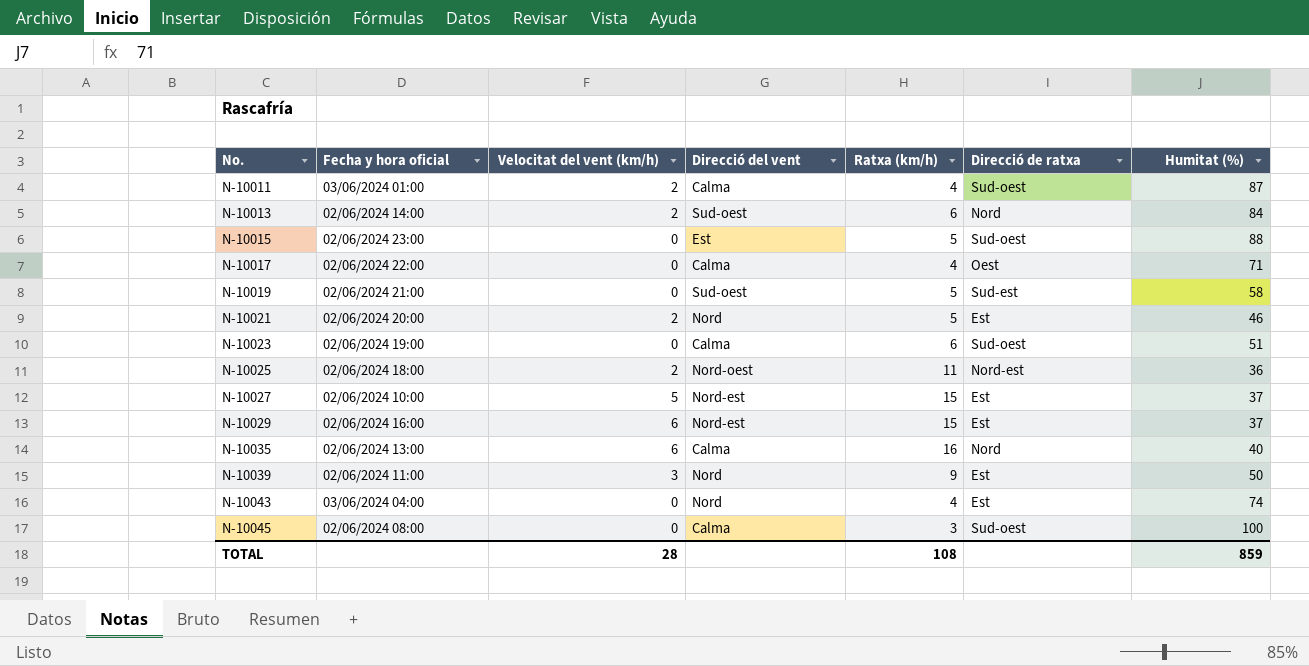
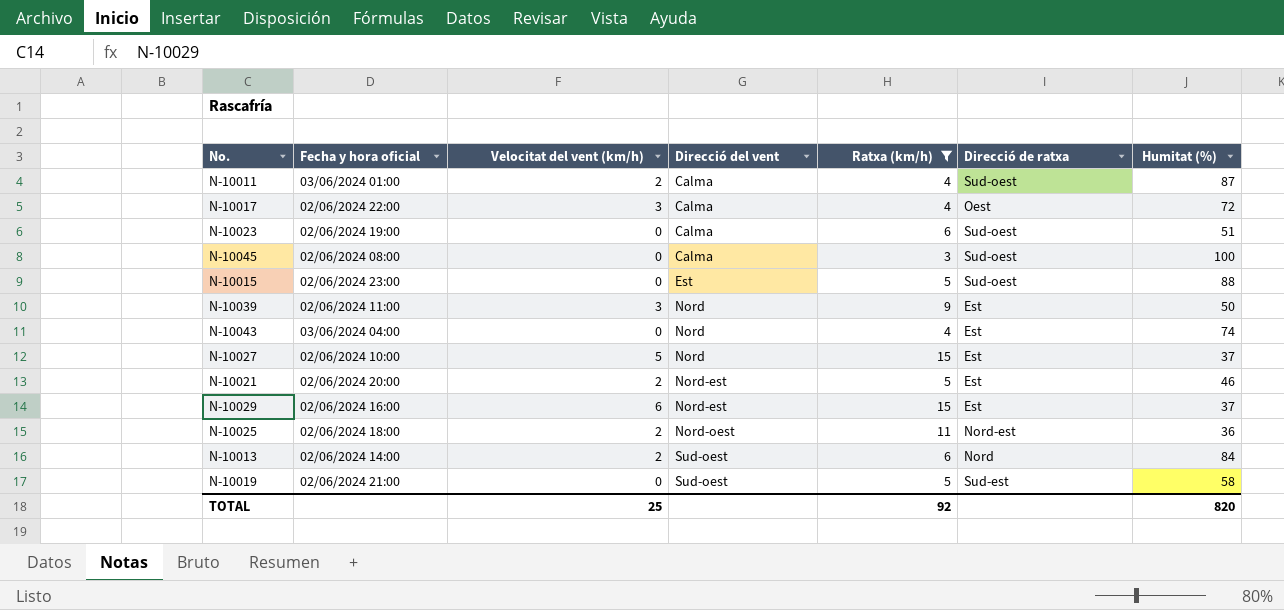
filter: none -> Ratxa (km/h) != 16
row order: No. ascending -> Direcció del vent ascending
N-10017 | Velocitat del vent (km/h): 0 -> 3
N-10017 | Humitat (%): 71 -> 72
N-10027 | Direcció del vent: Nord-est -> Nord
N-10021 | Direcció del vent: Nord -> Nord-est
TOTAL | Velocitat del vent (km/h): 28 -> 25
TOTAL | Ratxa (km/h): 108 -> 92
TOTAL | Humitat (%): 859 -> 820

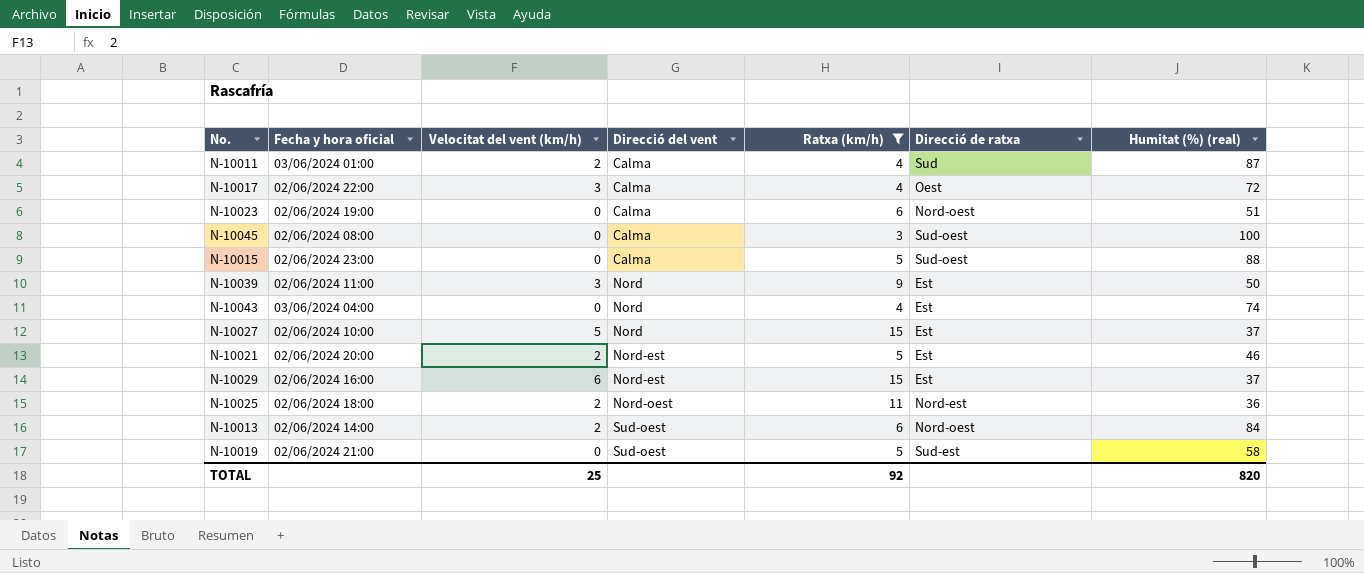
column name: Humitat (%) -> Humitat (%) (real)
N-10011 | Direcció de ratxa: Sud-oest -> Sud
N-10023 | Direcció de ratxa: Sud-oest -> Nord-oest
N-10015 | Direcció del vent: Est -> Calma
N-10013 | Direcció de ratxa: Nord -> Nord-oest

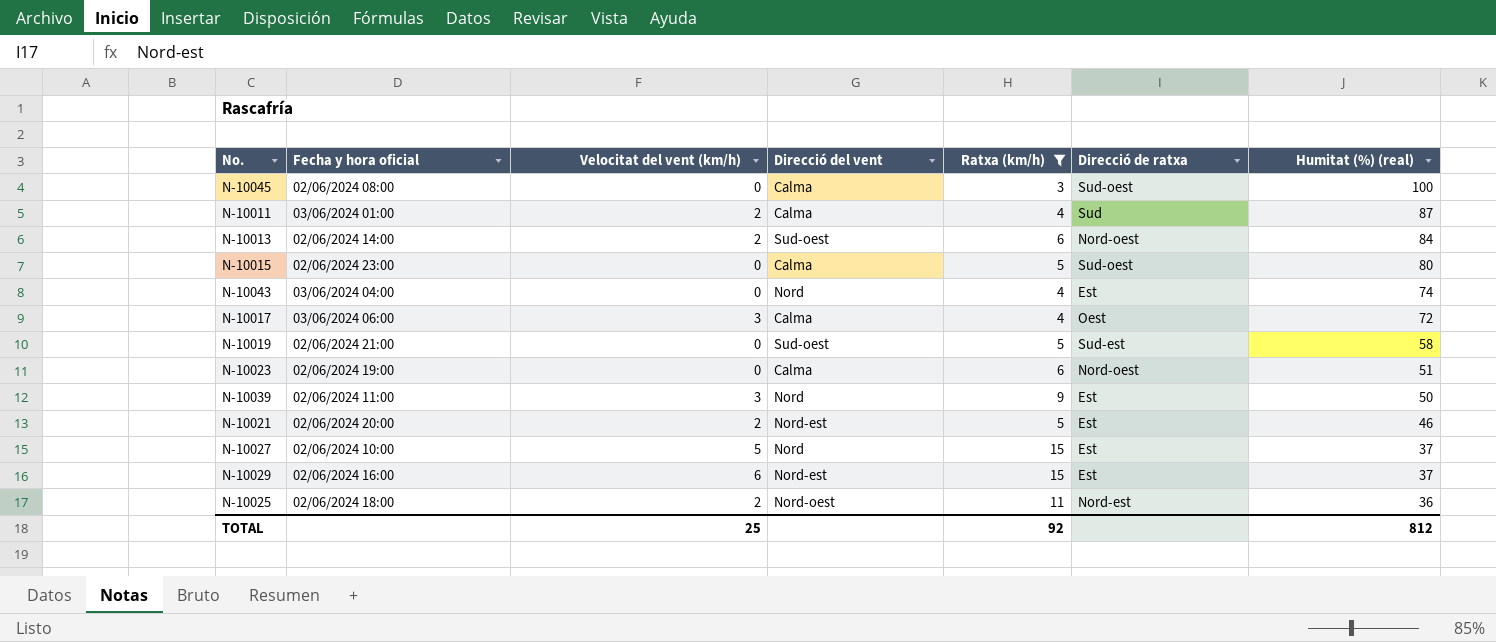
row order: Direcció del vent ascending -> Humitat (%) (real) descending
N-10015 | Humitat (%) (real): 88 -> 80
N-10017 | Fecha y hora oficial: 02/06/2024 22:00 -> 03/06/2024 06:00
TOTAL | Humitat (%) (real): 820 -> 812

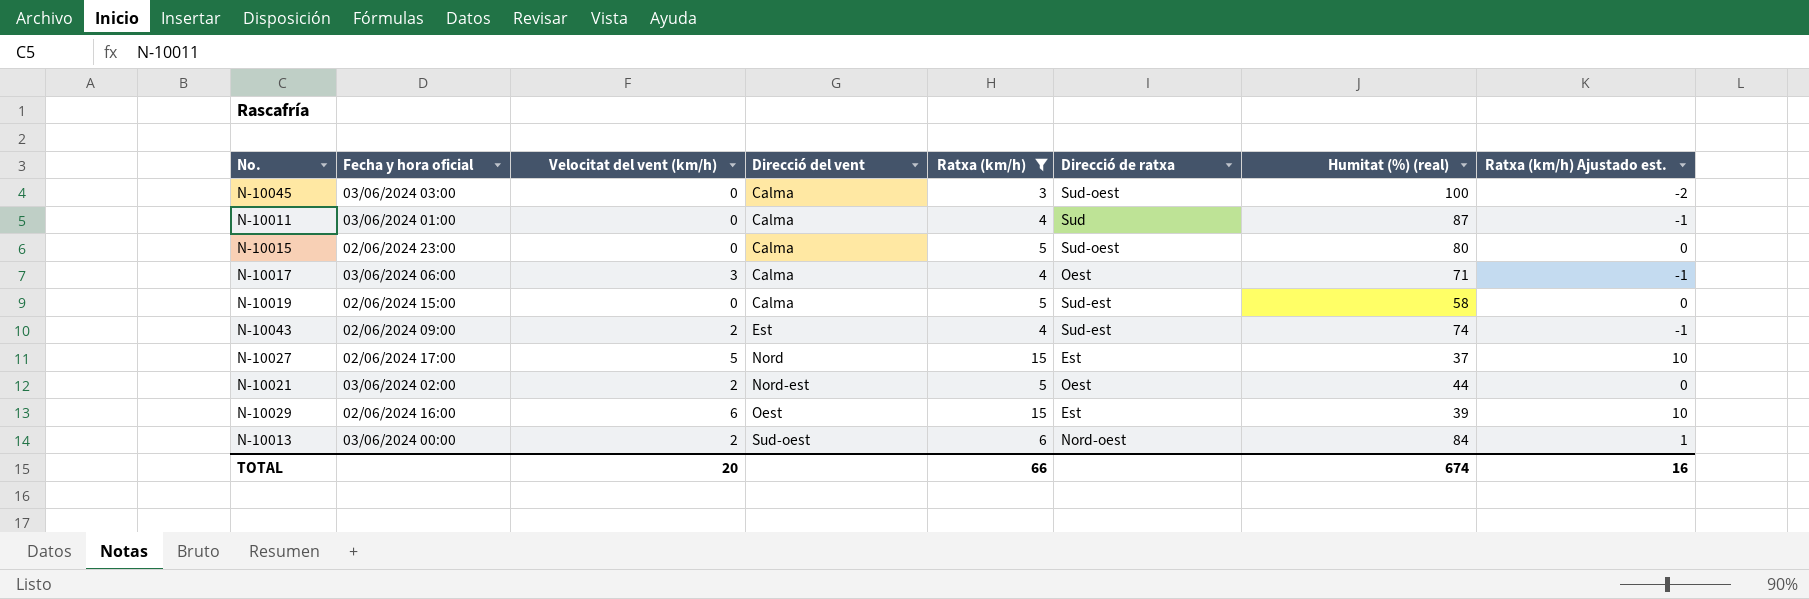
row order: Humitat (%) (real) descending -> Direcció del vent ascending
column Ratxa (km/h) Ajustado est. | formula: none -> [Ratxa (km/h)] - 5
row N-10023: 02/06/2024 19:00 | 0 | Calma | 6 | Nord-oest | 51 -> none
row N-10039: 02/06/2024 11:00 | 3 | Nord | 9 | Est | 50 -> none
row N-10025: 02/06/2024 18:00 | 2 | Nord-oest | 11 | Nord-est | 36 -> none
N-10045 | Fecha y hora oficial: 02/06/2024 08:00 -> 03/06/2024 03:00
N-10011 | Velocitat del vent (km/h): 2 -> 0
N-10017 | Humitat (%) (real): 72 -> 71
N-10019 | Fecha y hora oficial: 02/06/2024 21:00 -> 02/06/2024 15:00
N-10019 | Direcció del vent: Sud-oest -> Calma
N-10043 | Fecha y hora oficial: 03/06/2024 04:00 -> 02/06/2024 09:00
N-10043 | Velocitat del vent (km/h): 0 -> 2
N-10043 | Direcció del vent: Nord -> Est
N-10043 | Direcció de ratxa: Est -> Sud-est
N-10027 | Fecha y hora oficial: 02/06/2024 10:00 -> 02/06/2024 17:00
N-10021 | Fecha y hora oficial: 02/06/2024 20:00 -> 03/06/2024 02:00
N-10021 | Direcció de ratxa: Est -> Oest
N-10021 | Humitat (%) (real): 46 -> 44
N-10029 | Direcció del vent: Nord-est -> Oest
N-10029 | Humitat (%) (real): 37 -> 39
N-10013 | Fecha y hora oficial: 02/06/2024 14:00 -> 03/06/2024 00:00
TOTAL | Velocitat del vent (km/h): 25 -> 20
TOTAL | Ratxa (km/h): 92 -> 66
TOTAL | Humitat (%) (real): 812 -> 674

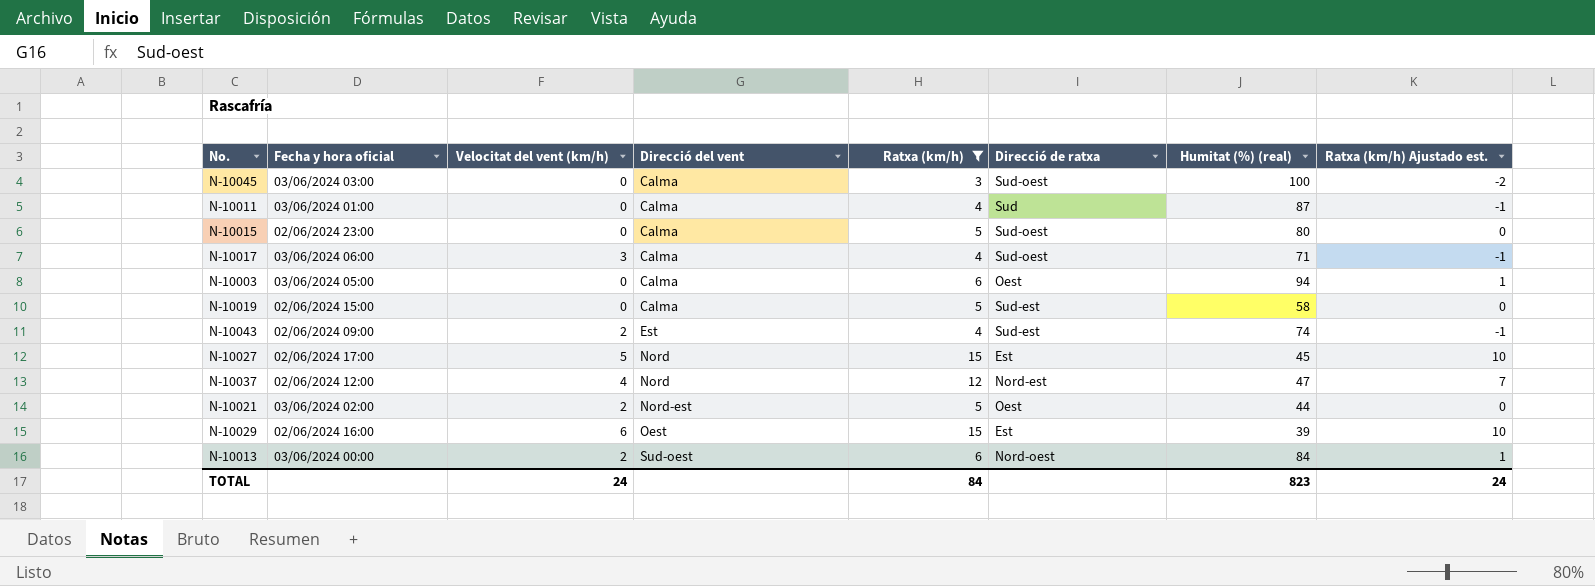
N-10017 | Direcció de ratxa: Oest -> Sud-oest
row N-10003: none -> 03/06/2024 05:00 | 0 | Calma | 6 | Oest | 94 | 1
N-10027 | Humitat (%) (real): 37 -> 45
row N-10037: none -> 02/06/2024 12:00 | 4 | Nord | 12 | Nord-est | 47 | 7
TOTAL | Velocitat del vent (km/h): 20 -> 24
TOTAL | Ratxa (km/h): 66 -> 84
TOTAL | Humitat (%) (real): 674 -> 823
TOTAL | Ratxa (km/h) Ajustado est.: 16 -> 24

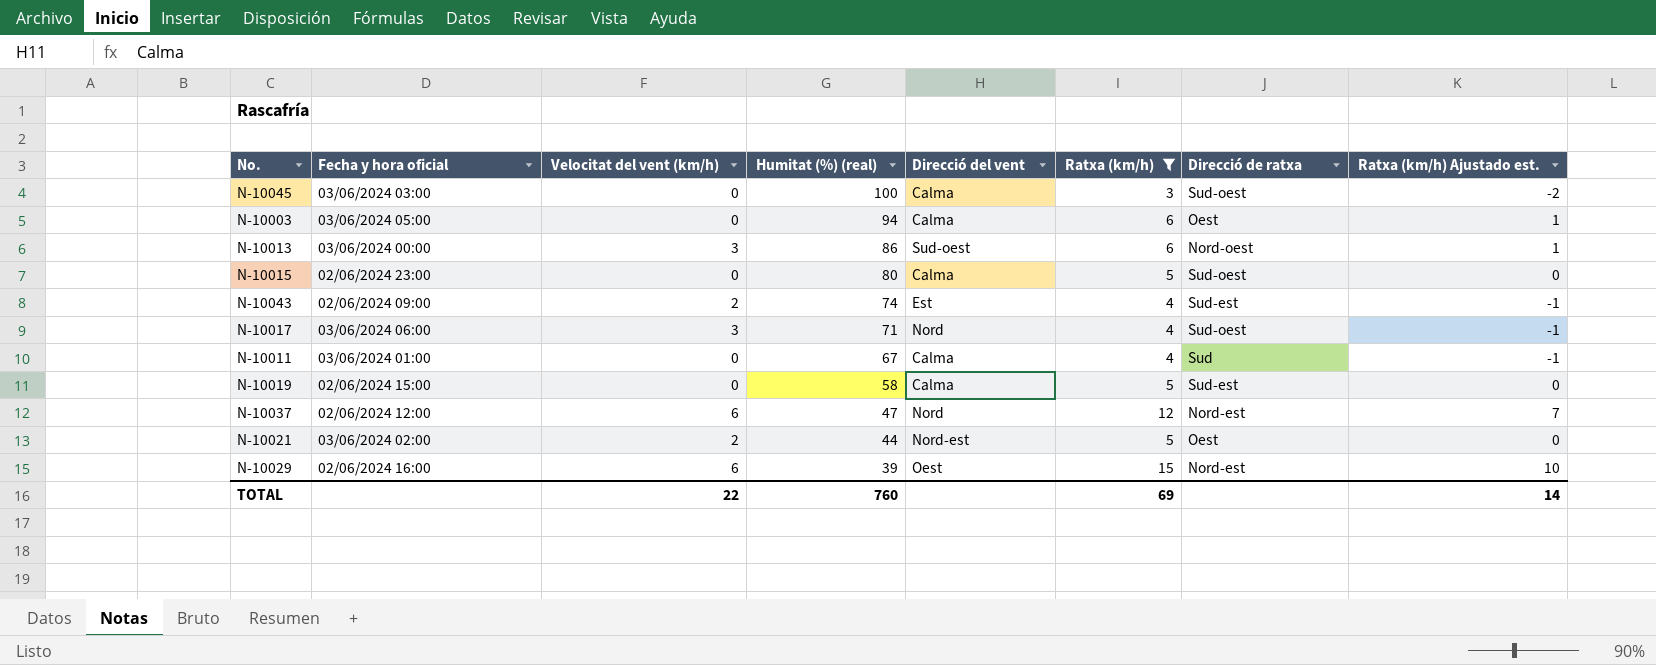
row order: Direcció del vent ascending -> Humitat (%) (real) descending
column Humitat (%) (real) | position: 7 -> 4
row N-10027: 02/06/2024 17:00 | 5 | Nord | 15 | Est | 45 | 10 -> none
N-10013 | Velocitat del vent (km/h): 2 -> 3
N-10013 | Humitat (%) (real): 84 -> 86
N-10017 | Direcció del vent: Calma -> Nord
N-10011 | Humitat (%) (real): 87 -> 67
N-10037 | Velocitat del vent (km/h): 4 -> 6
N-10029 | Direcció de ratxa: Est -> Nord-est
TOTAL | Velocitat del vent (km/h): 24 -> 22
TOTAL | Humitat (%) (real): 823 -> 760
TOTAL | Ratxa (km/h): 84 -> 69
TOTAL | Ratxa (km/h) Ajustado est.: 24 -> 14

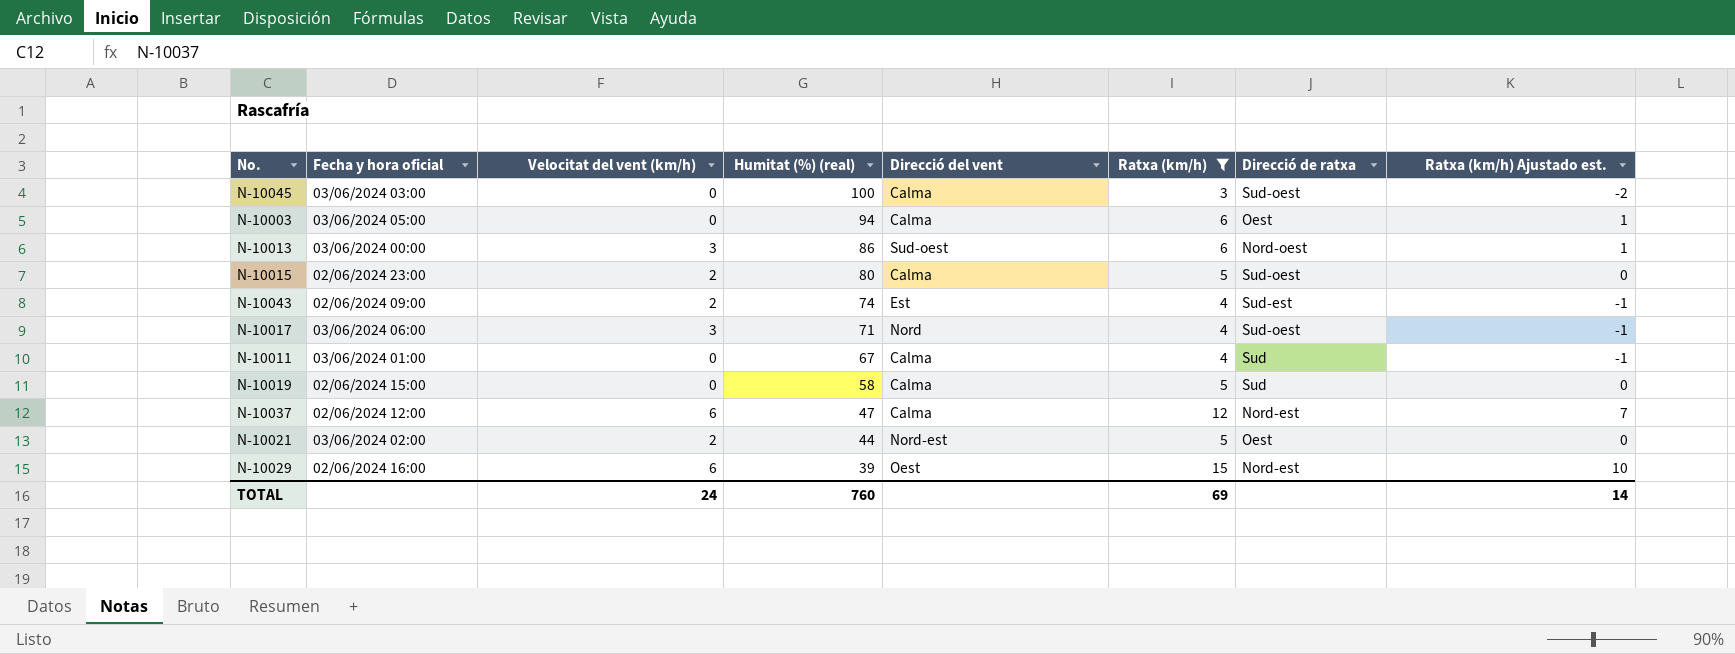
N-10015 | Velocitat del vent (km/h): 0 -> 2
N-10019 | Direcció de ratxa: Sud-est -> Sud
N-10037 | Direcció del vent: Nord -> Calma
TOTAL | Velocitat del vent (km/h): 22 -> 24

